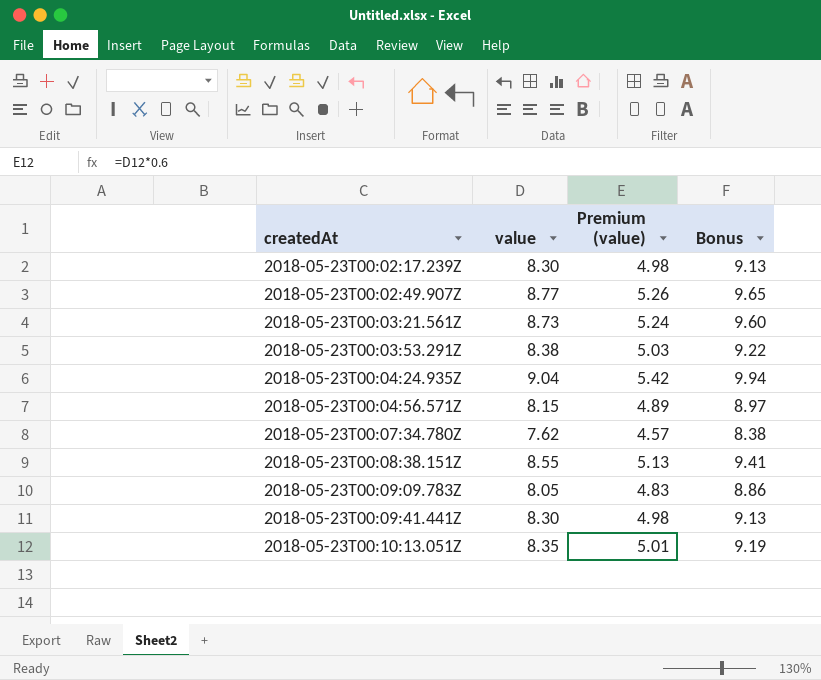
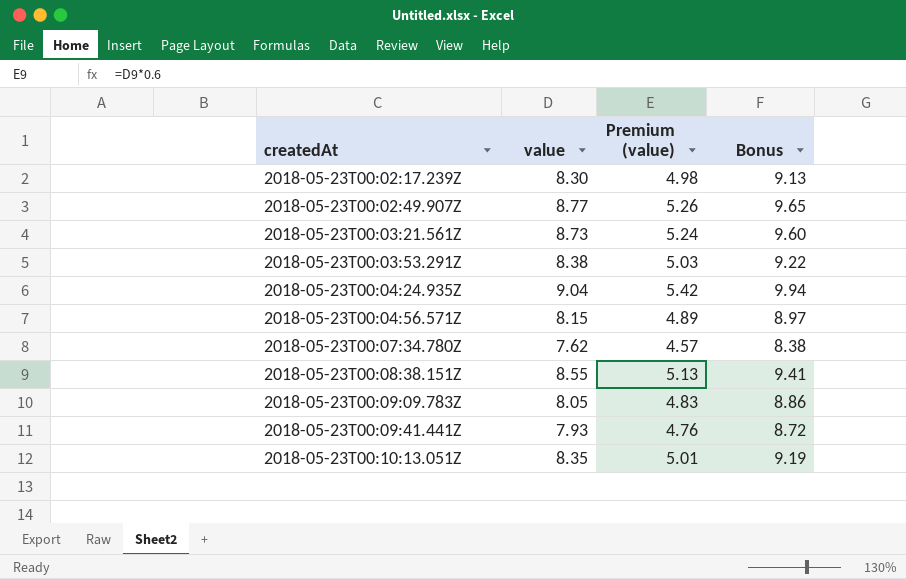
2018-05-23T00:09:41.441Z | value: 8.30 -> 7.93
2018-05-23T00:09:41.441Z | Premium (value): 4.98 -> 4.76
2018-05-23T00:09:41.441Z | Bonus: 9.13 -> 8.72

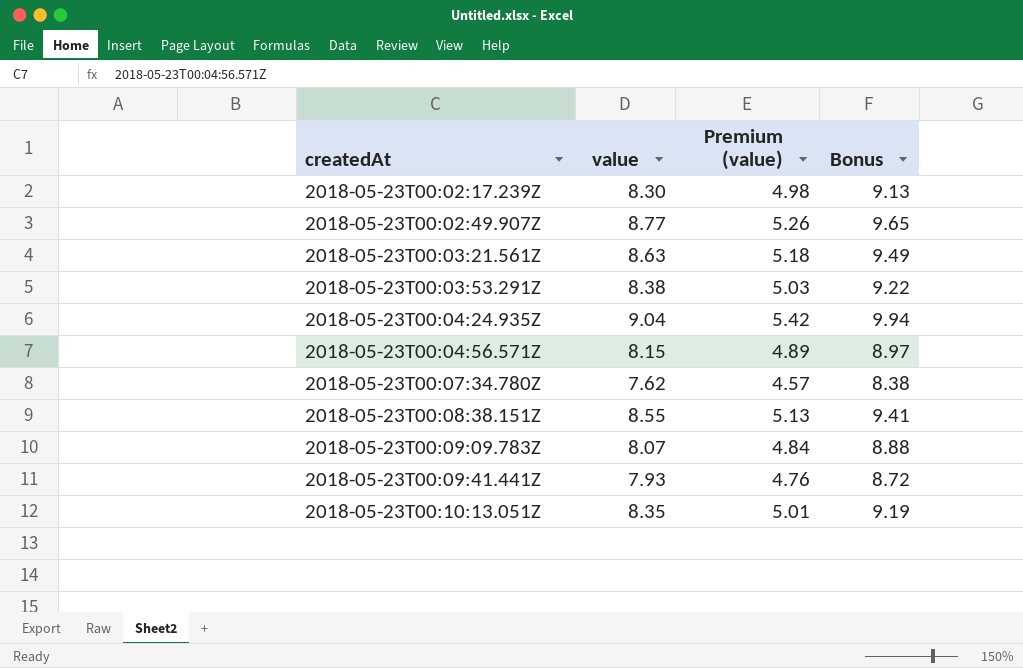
2018-05-23T00:03:21.561Z | value: 8.73 -> 8.63
2018-05-23T00:03:21.561Z | Premium (value): 5.24 -> 5.18
2018-05-23T00:03:21.561Z | Bonus: 9.60 -> 9.49
2018-05-23T00:09:09.783Z | value: 8.05 -> 8.07
2018-05-23T00:09:09.783Z | Premium (value): 4.83 -> 4.84
2018-05-23T00:09:09.783Z | Bonus: 8.86 -> 8.88

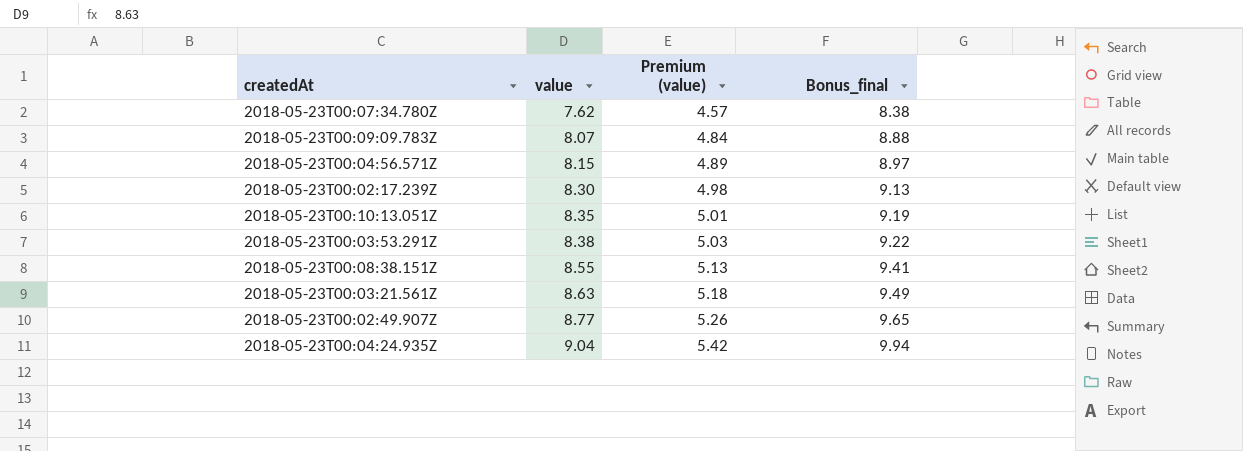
row order: createdAt ascending -> value ascending
column name: Bonus -> Bonus_final
row 2018-05-23T00:09:41.441Z: 7.93 | 4.76 | 8.72 -> none

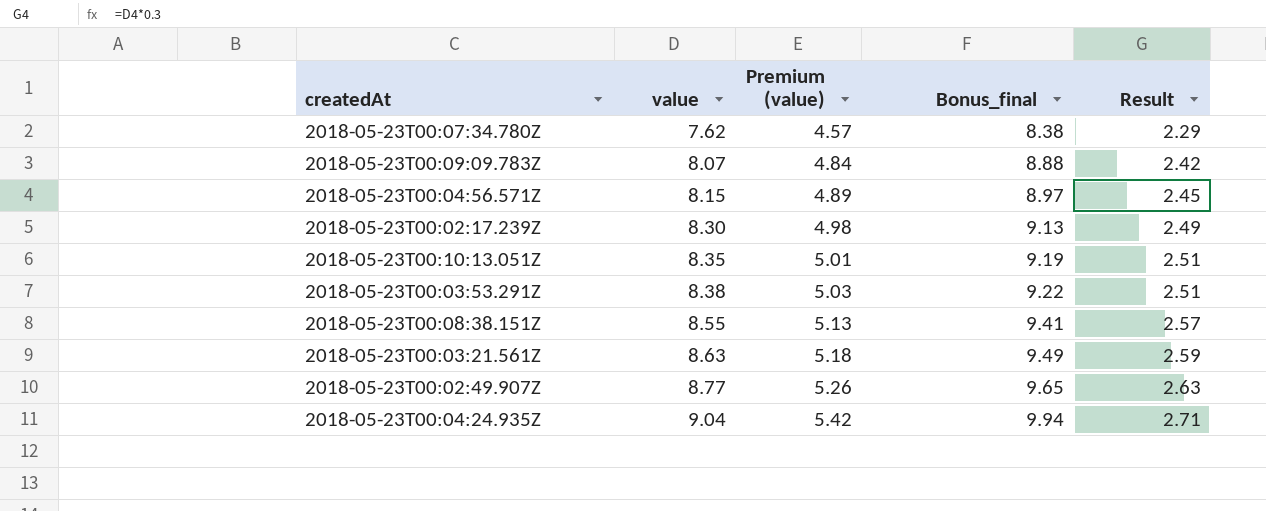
column Result | formula: none -> [value] * 0.3

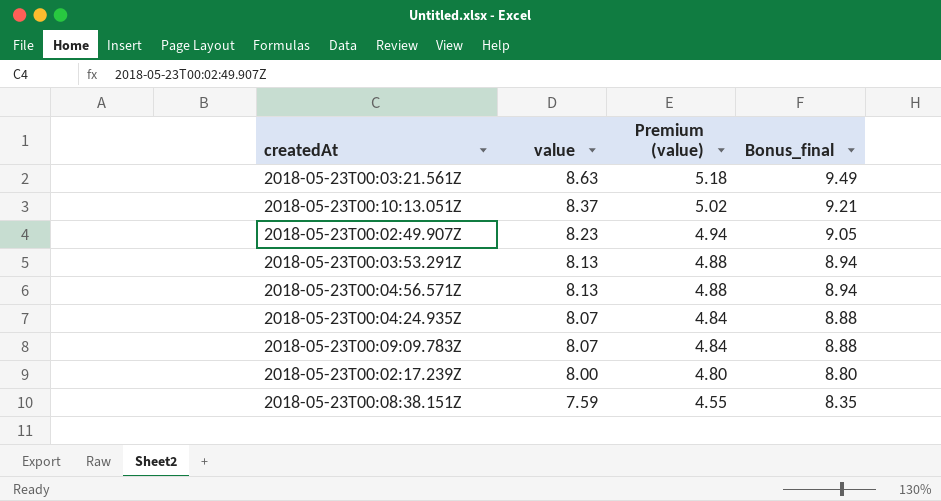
row order: value ascending -> value descending
column Result | formula: [value] * 0.3 -> none
row 2018-05-23T00:07:34.780Z: 7.62 | 4.57 | 8.38 | 2.29 -> none
2018-05-23T00:10:13.051Z | value: 8.35 -> 8.37
2018-05-23T00:10:13.051Z | Premium (value): 5.01 -> 5.02
2018-05-23T00:10:13.051Z | Bonus_final: 9.19 -> 9.21
2018-05-23T00:02:49.907Z | value: 8.77 -> 8.23
2018-05-23T00:02:49.907Z | Premium (value): 5.26 -> 4.94
2018-05-23T00:02:49.907Z | Bonus_final: 9.65 -> 9.05
2018-05-23T00:03:53.291Z | value: 8.38 -> 8.13
2018-05-23T00:03:53.291Z | Premium (value): 5.03 -> 4.88
2018-05-23T00:03:53.291Z | Bonus_final: 9.22 -> 8.94
2018-05-23T00:04:56.571Z | value: 8.15 -> 8.13
2018-05-23T00:04:56.571Z | Premium (value): 4.89 -> 4.88
2018-05-23T00:04:56.571Z | Bonus_final: 8.97 -> 8.94
2018-05-23T00:04:24.935Z | value: 9.04 -> 8.07
2018-05-23T00:04:24.935Z | Premium (value): 5.42 -> 4.84
2018-05-23T00:04:24.935Z | Bonus_final: 9.94 -> 8.88
2018-05-23T00:02:17.239Z | value: 8.30 -> 8.00
2018-05-23T00:02:17.239Z | Premium (value): 4.98 -> 4.80
2018-05-23T00:02:17.239Z | Bonus_final: 9.13 -> 8.80
2018-05-23T00:08:38.151Z | value: 8.55 -> 7.59
2018-05-23T00:08:38.151Z | Premium (value): 5.13 -> 4.55
2018-05-23T00:08:38.151Z | Bonus_final: 9.41 -> 8.35

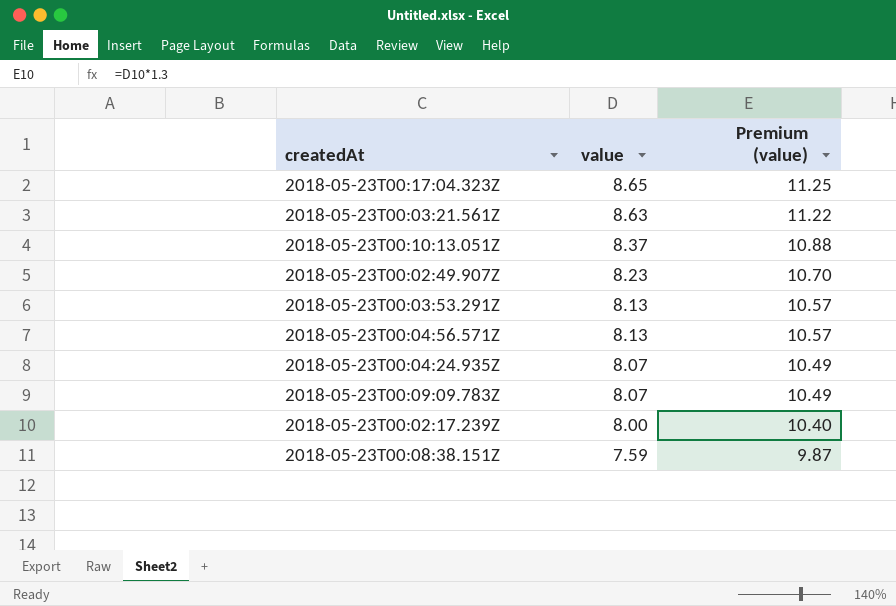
column Bonus_final | formula: [value] * 1.1 -> none
column Premium (value) | formula: [value] * 0.6 -> [value] * 1.3
row 2018-05-23T00:17:04.323Z: none -> 8.65 | 11.25

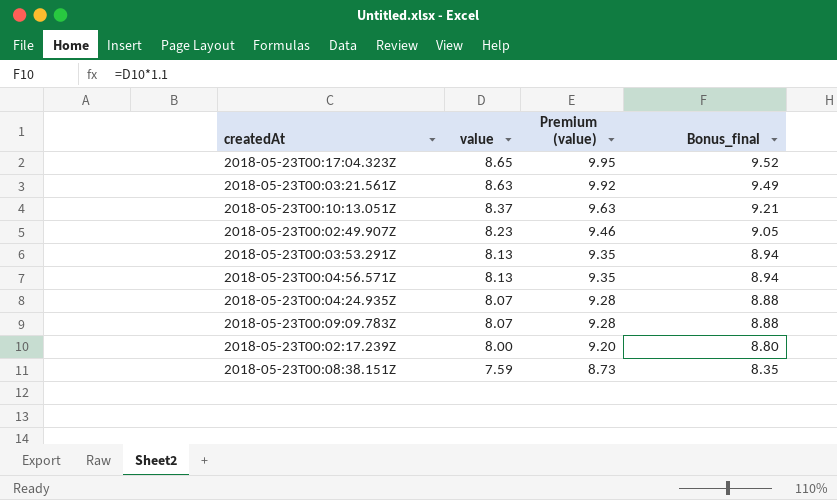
column Premium (value) | formula: [value] * 1.3 -> [value] * 1.15
column Bonus_final | formula: none -> [value] * 1.1

